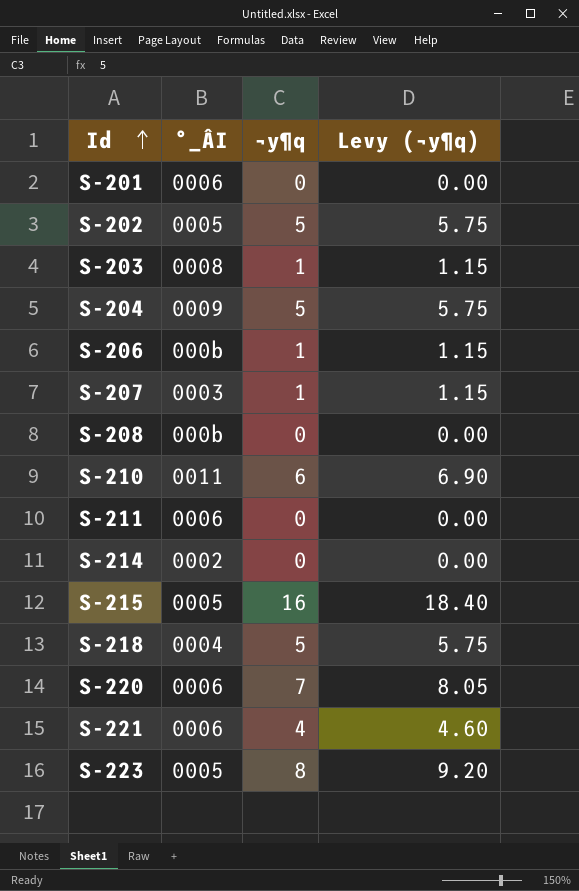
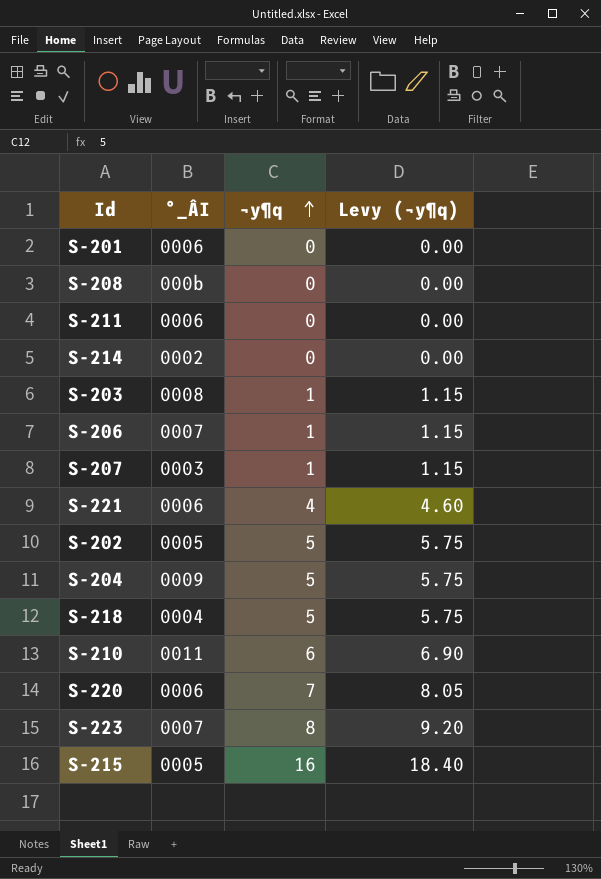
row order: Id ascending -> ¬y¶q ascending
S-206 | °_ÂI: 000b -> 0007
S-223 | °_ÂI: 0005 -> 0007

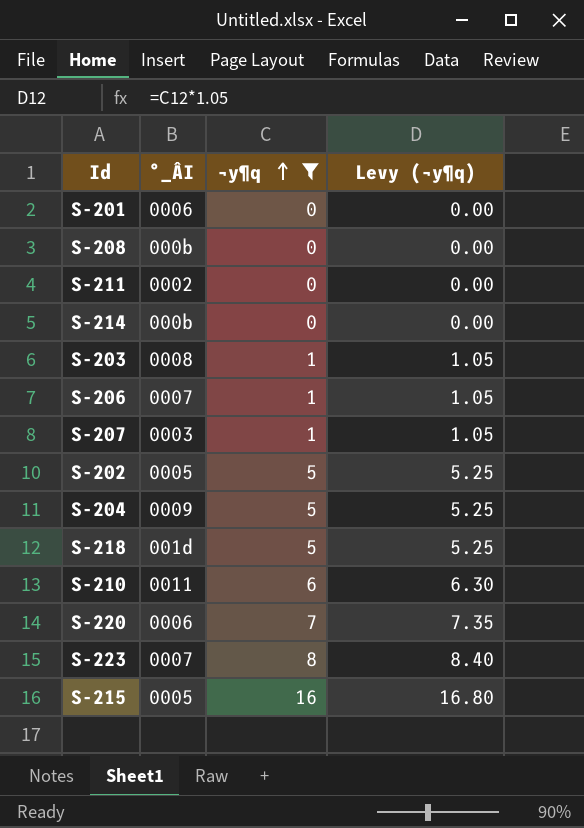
filter: none -> ¬y¶q != 4
column Levy (¬y¶q) | formula: [¬y¶q] * 1.15 -> [¬y¶q] * 1.05
S-211 | °_ÂI: 0006 -> 0002
S-214 | °_ÂI: 0002 -> 000b
S-218 | °_ÂI: 0004 -> 001d

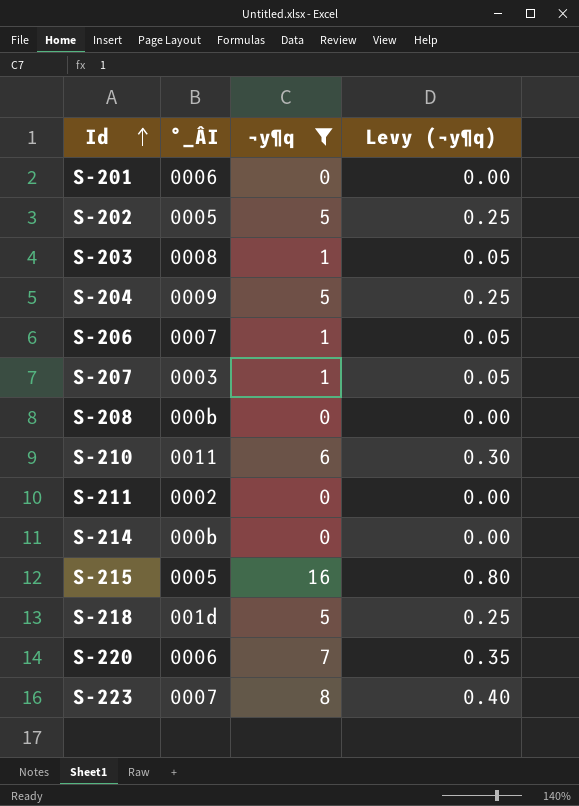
row order: ¬y¶q ascending -> Id ascending
column Levy (¬y¶q) | formula: [¬y¶q] * 1.05 -> [¬y¶q] * 0.05

